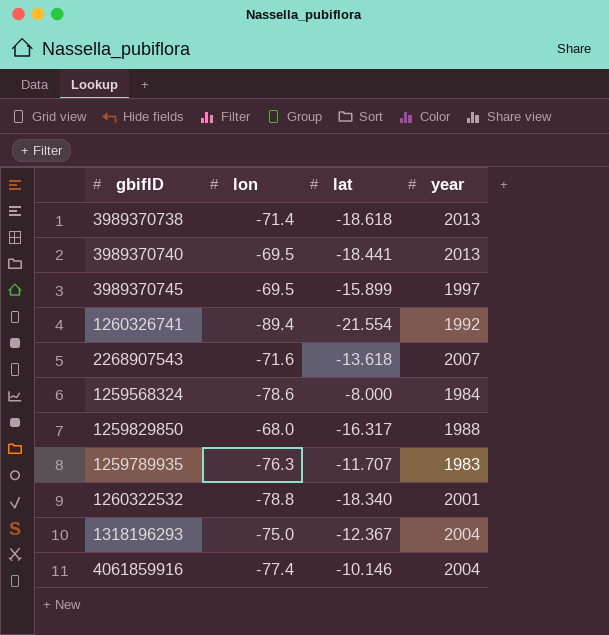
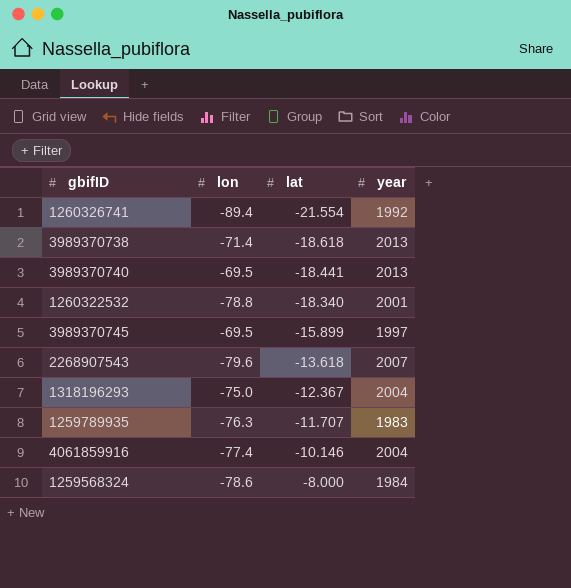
row order: none -> lat ascending
row 1259829850: -68.0 | -16.317 | 1988 -> none
2268907543 | lon: -71.6 -> -79.6

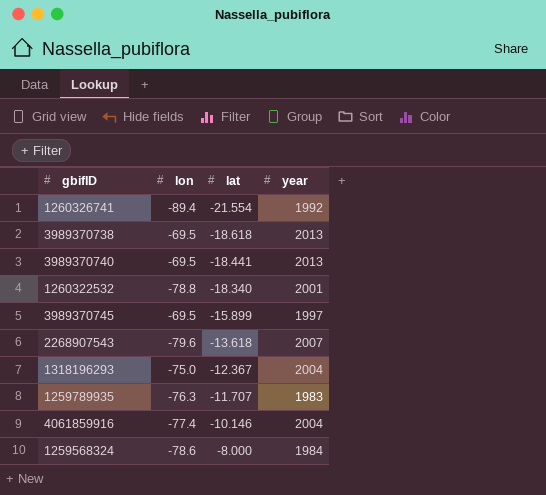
3989370738 | lon: -71.4 -> -69.5

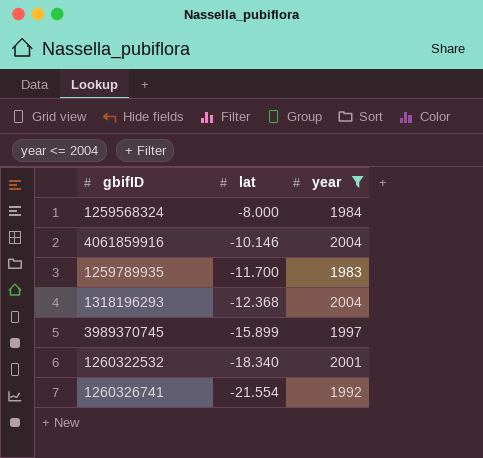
filter: none -> year <= 2004
row order: lat ascending -> lat descending
column lon | position: 2 -> none
1259789935 | lat: -11.707 -> -11.700
1318196293 | lat: -12.367 -> -12.368

